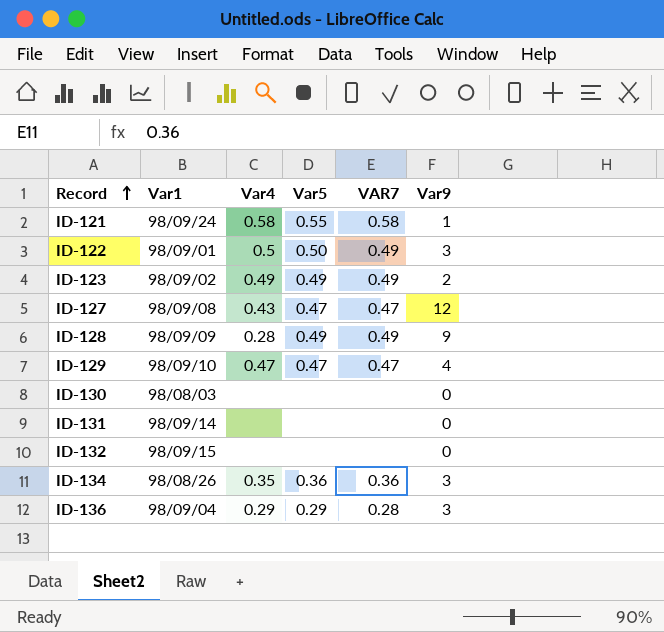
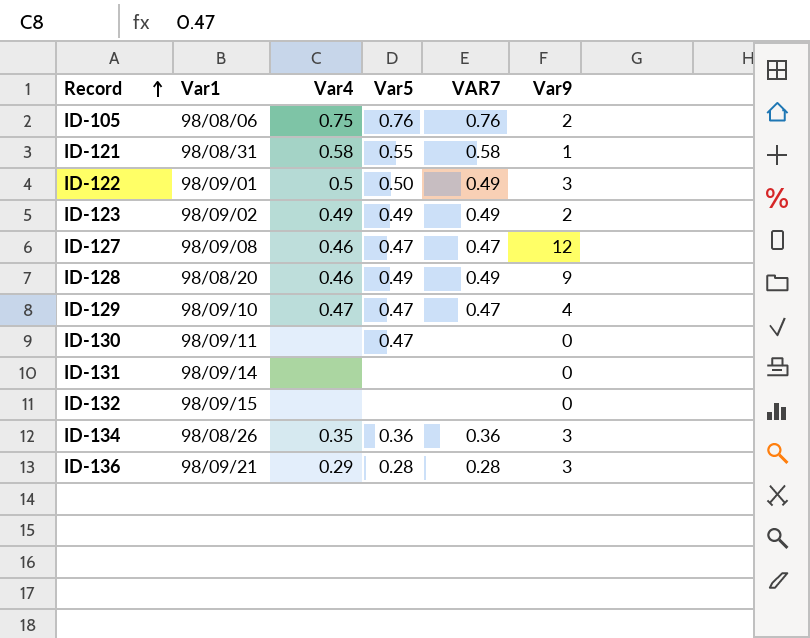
row ID-105: none -> 98/08/06 | 0.75 | 0.76 | 0.76 | 2
ID-121 | Var1: 98/09/24 -> 98/08/31
ID-127 | Var4: 0.43 -> 0.46
ID-128 | Var1: 98/09/09 -> 98/08/20
ID-128 | Var4: 0.28 -> 0.46
ID-130 | Var1: 98/08/03 -> 98/09/11
ID-130 | Var5: none -> 0.47
ID-136 | Var1: 98/09/04 -> 98/09/21
ID-136 | Var5: 0.29 -> 0.28

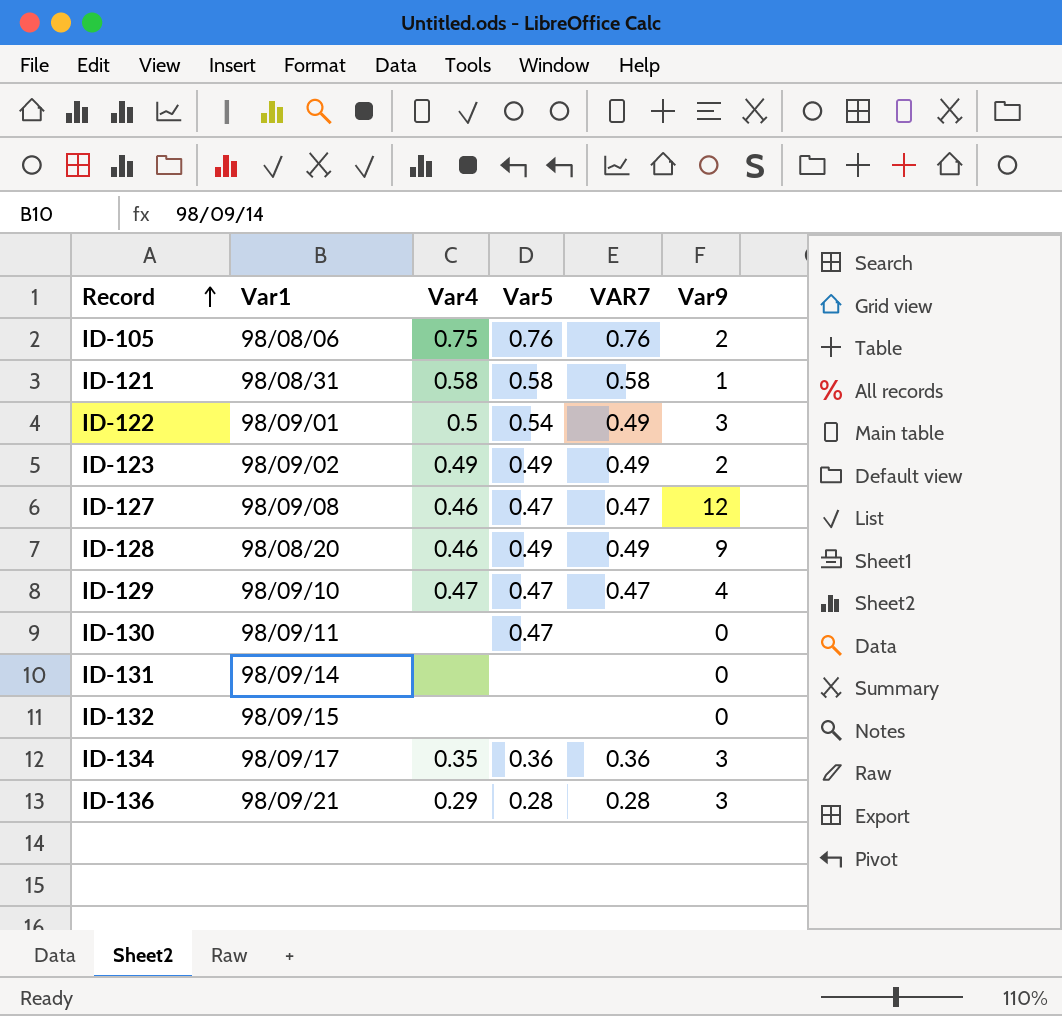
ID-121 | Var5: 0.55 -> 0.58
ID-122 | Var5: 0.50 -> 0.54
ID-134 | Var1: 98/08/26 -> 98/09/17

